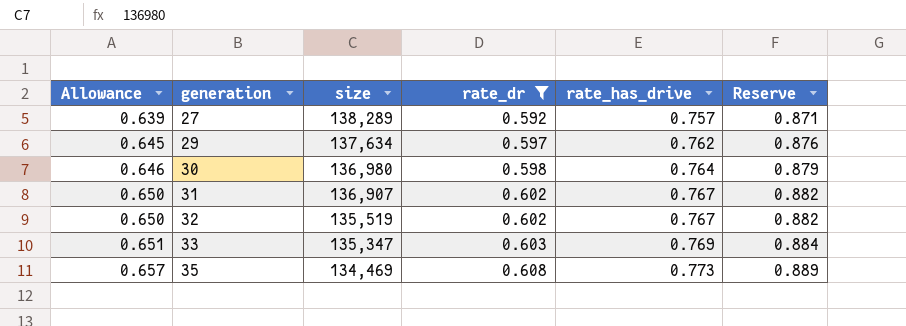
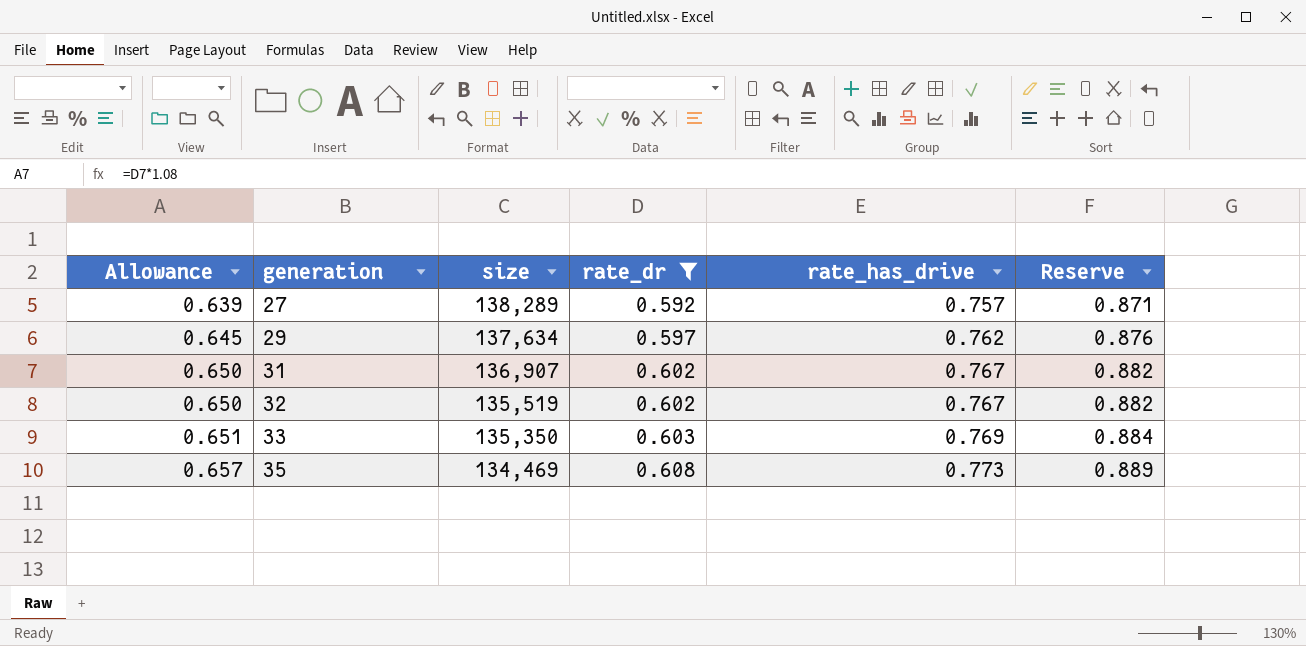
row 30: 0.646 | 136,980 | 0.598 | 0.764 | 0.879 -> none
33 | size: 135,347 -> 135,350

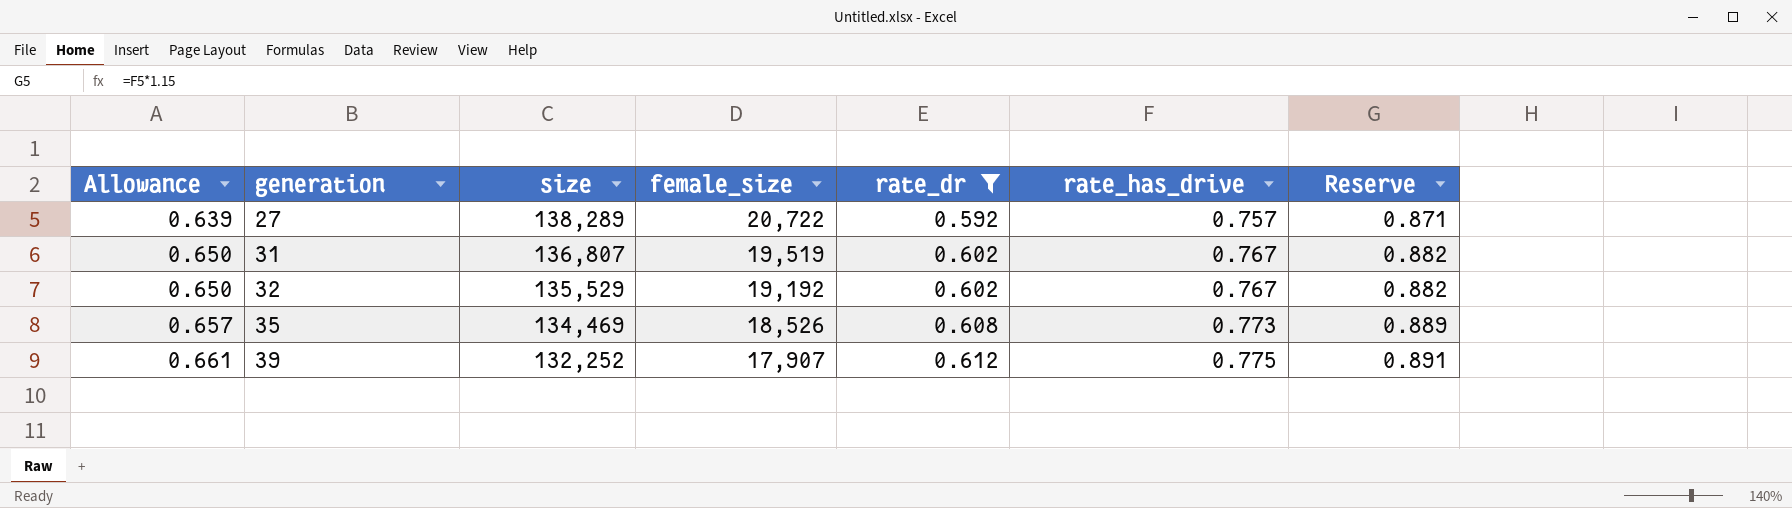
column female_size | position: none -> 4
row 29: 0.645 | 137,634 | 0.597 | 0.762 | 0.876 -> none
row 33: 0.651 | 135,350 | 0.603 | 0.769 | 0.884 -> none
31 | size: 136,907 -> 136,807
32 | size: 135,519 -> 135,529
row 39: none -> 0.661 | 132,252 | 17,907 | 0.612 | 0.775 | 0.891

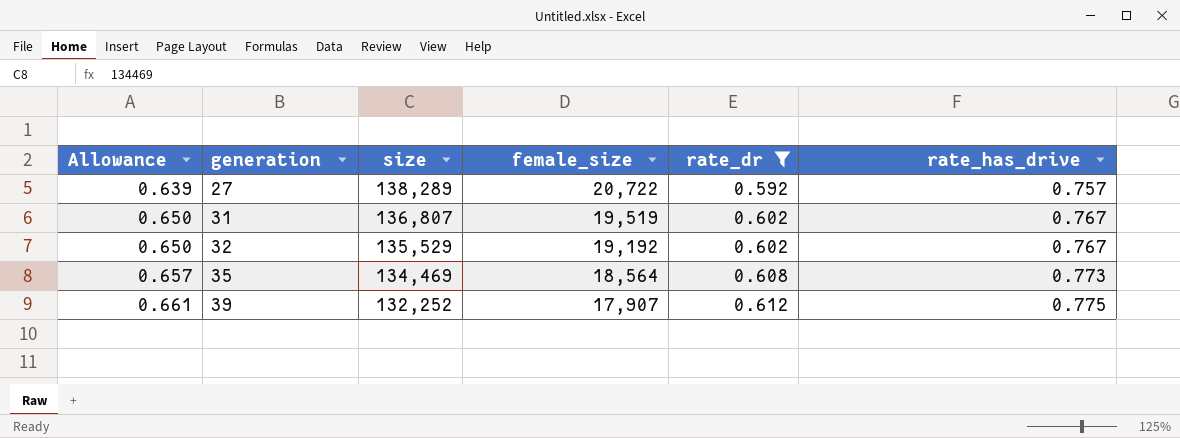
column Reserve | formula: [rate_has_drive] * 1.15 -> none
35 | female_size: 18,526 -> 18,564

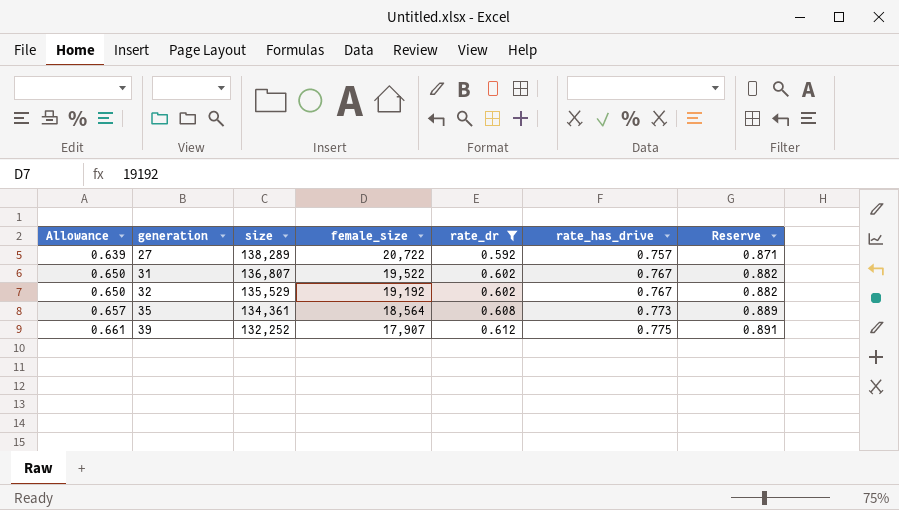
column Reserve | formula: none -> [rate_has_drive] * 1.15
31 | female_size: 19,519 -> 19,522
35 | size: 134,469 -> 134,361

